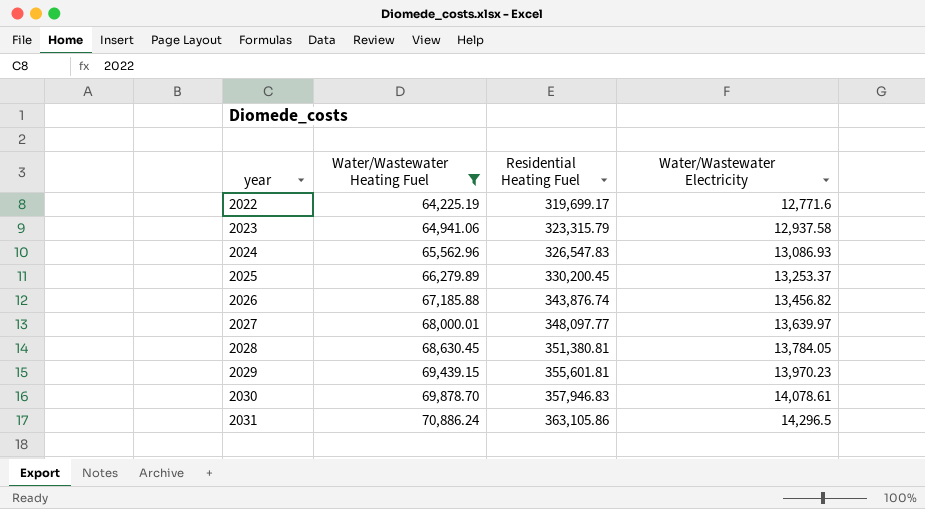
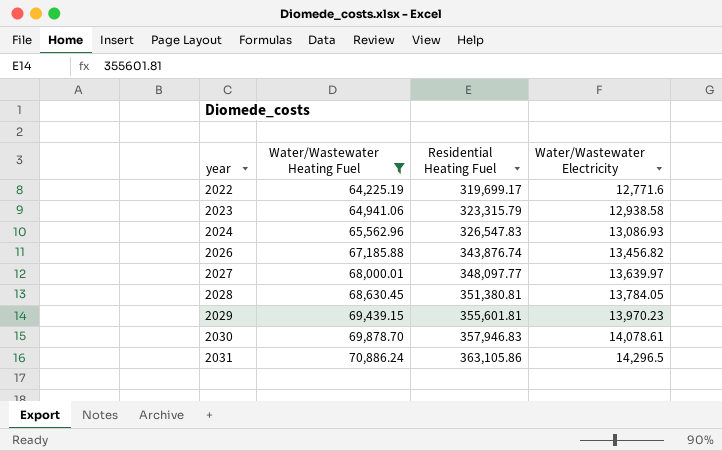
row 2025: 66,279.89 | 330,200.45 | 13,253.37 -> none
2023 | Water/Wastewater Electricity: 12,937.58 -> 12,938.58

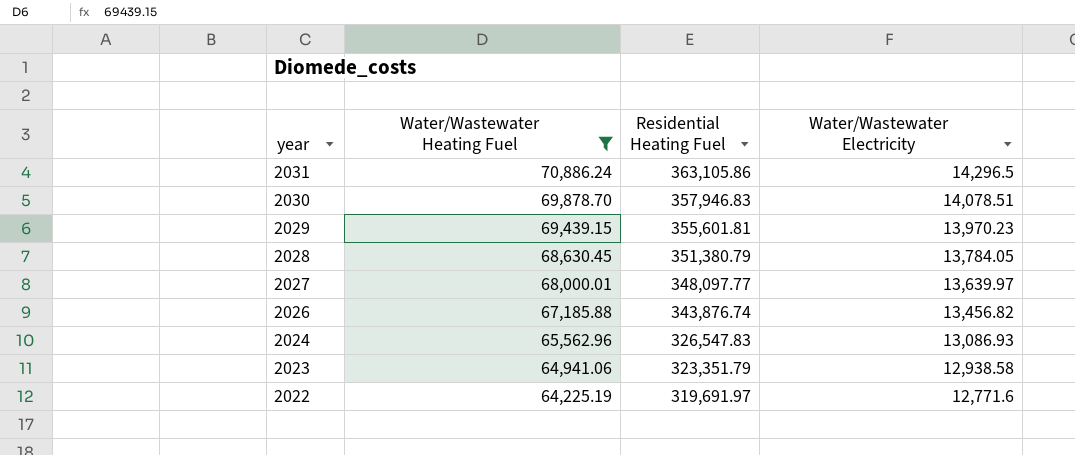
row order: year ascending -> year descending
2030 | Water/Wastewater Electricity: 14,078.61 -> 14,078.51
2028 | Residential Heating Fuel: 351,380.81 -> 351,380.79
2023 | Residential Heating Fuel: 323,315.79 -> 323,351.79
2022 | Residential Heating Fuel: 319,699.17 -> 319,691.97

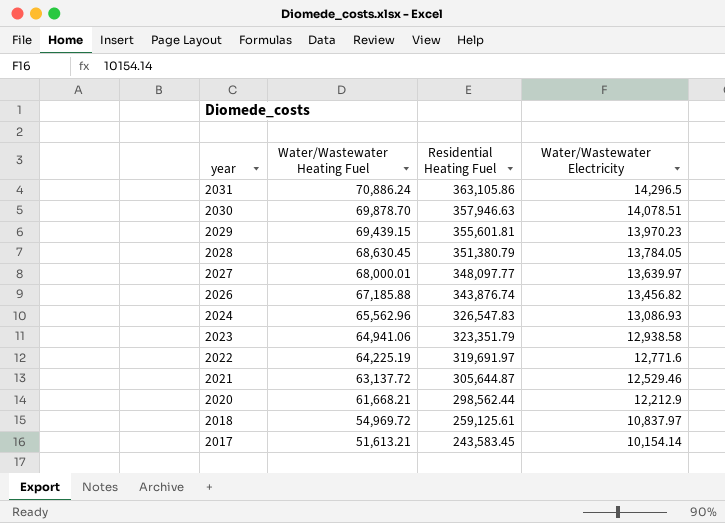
filter: Water/Wastewater Heating Fuel >= 64,225.19 -> none
2030 | Residential Heating Fuel: 357,946.83 -> 357,946.63

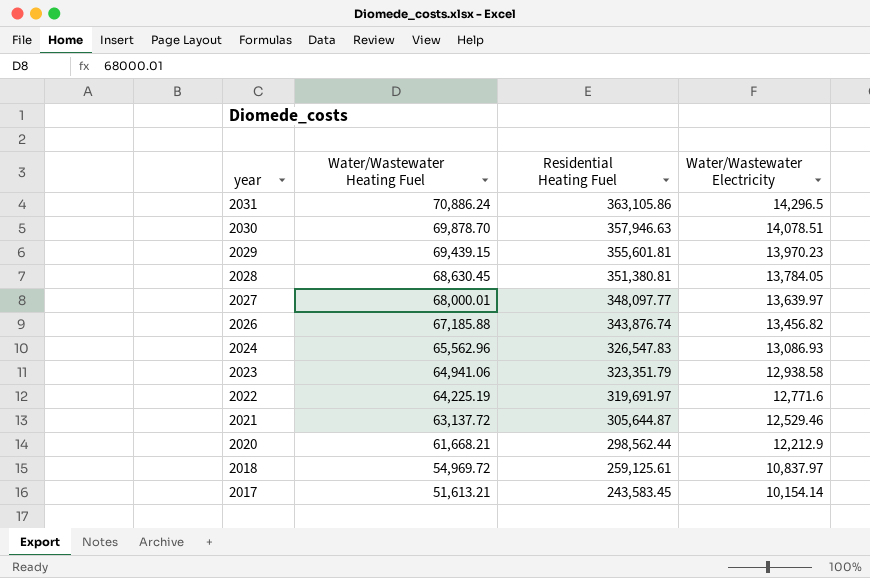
2028 | Residential Heating Fuel: 351,380.79 -> 351,380.81

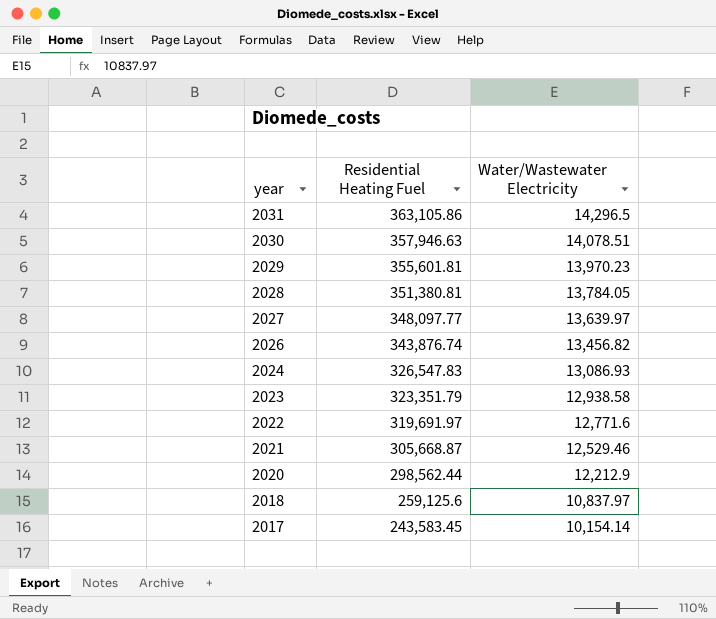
column Water/Wastewater Heating Fuel | position: 2 -> none
2021 | Residential Heating Fuel: 305,644.87 -> 305,668.87
2018 | Residential Heating Fuel: 259,125.61 -> 259,125.6

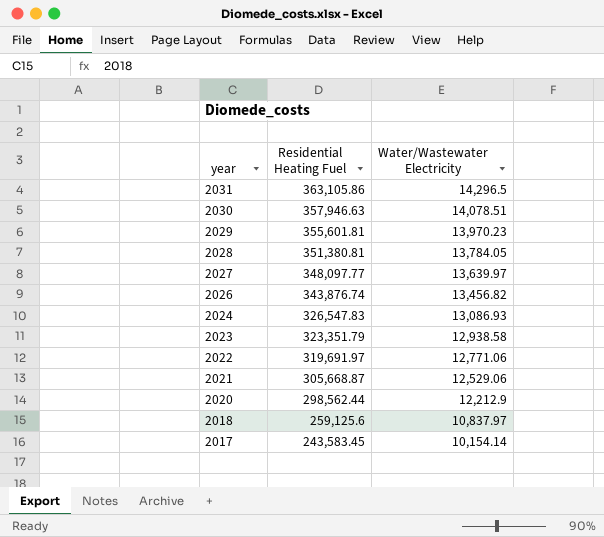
2022 | Water/Wastewater Electricity: 12,771.6 -> 12,771.06
2021 | Water/Wastewater Electricity: 12,529.46 -> 12,529.06

